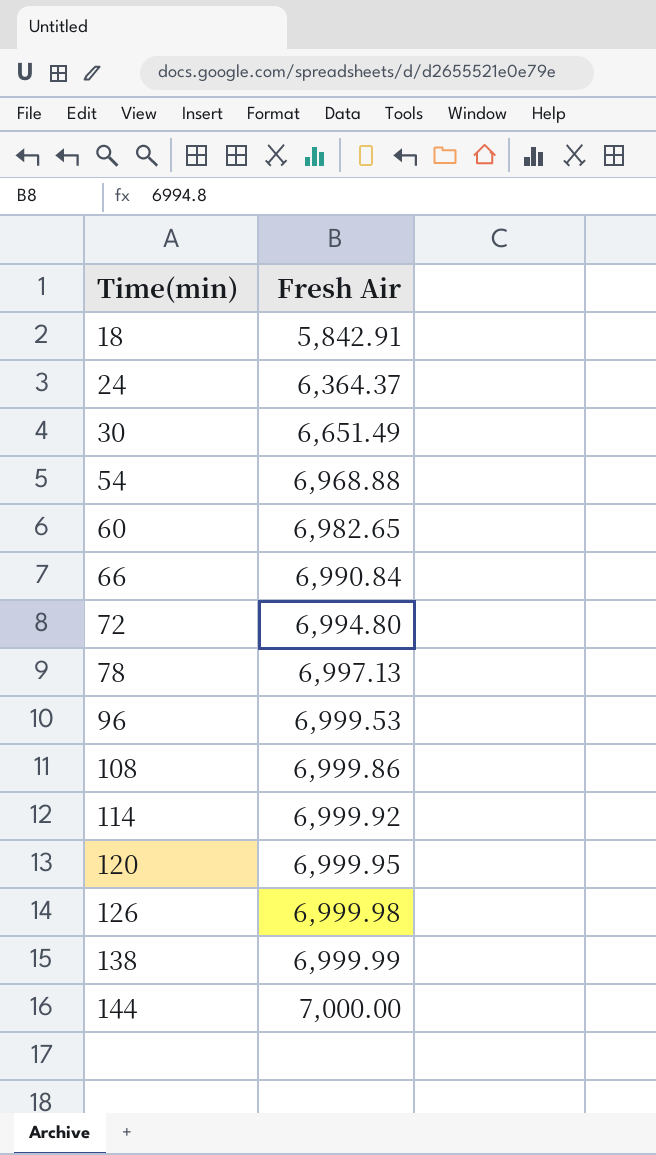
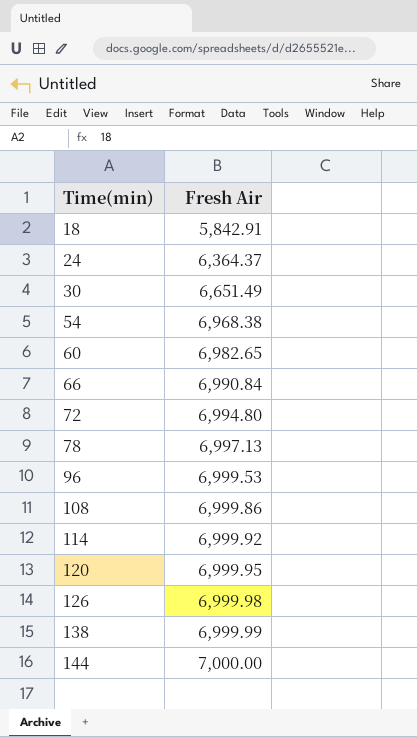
54 | Fresh Air: 6,968.88 -> 6,968.38

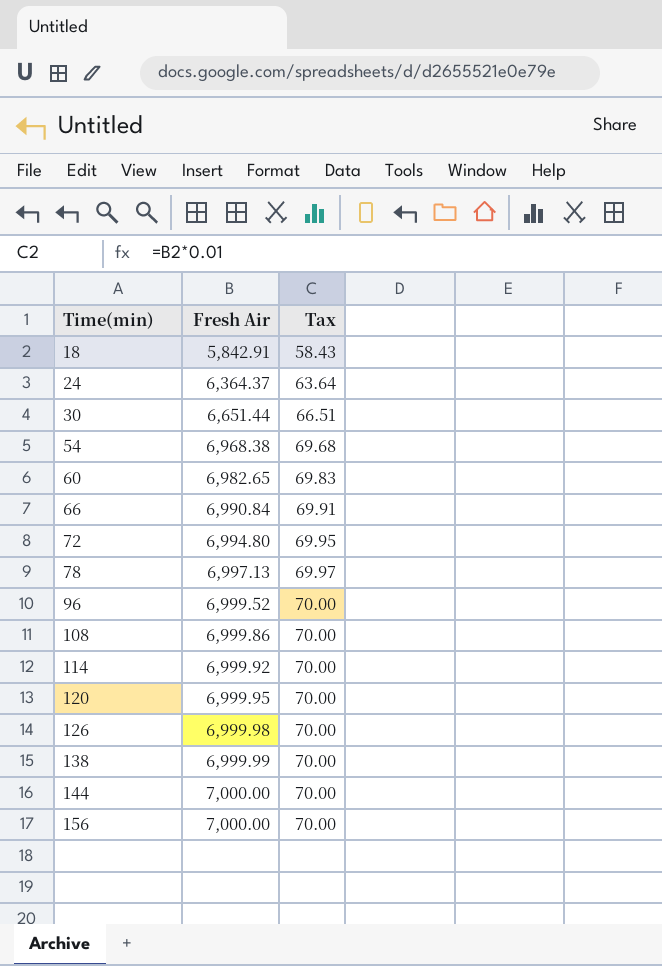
column Tax | formula: none -> [Fresh Air] * 0.01
30 | Fresh Air: 6,651.49 -> 6,651.44
96 | Fresh Air: 6,999.53 -> 6,999.52
row 156: none -> 7,000.00 | 70.00

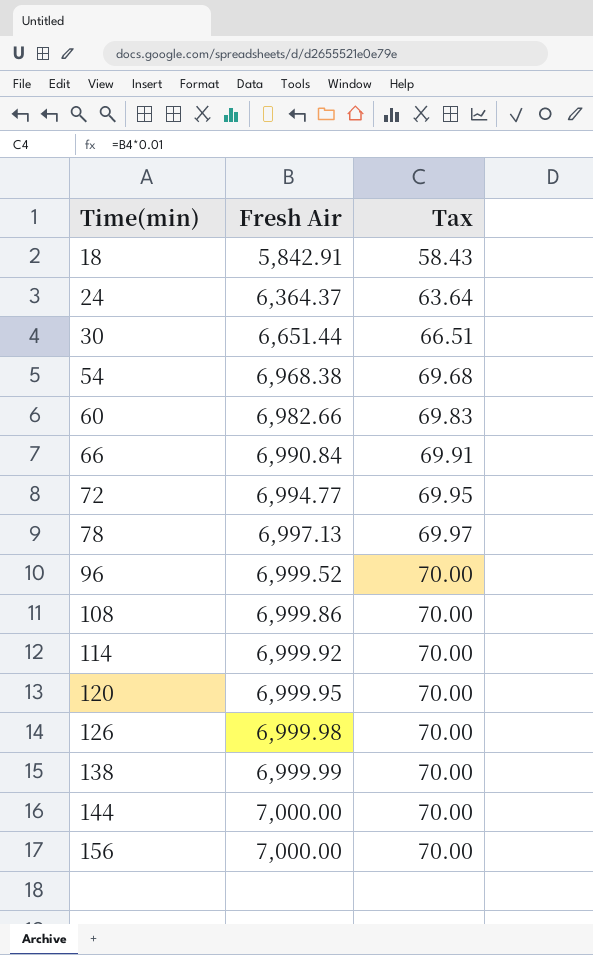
60 | Fresh Air: 6,982.65 -> 6,982.66
72 | Fresh Air: 6,994.80 -> 6,994.77

